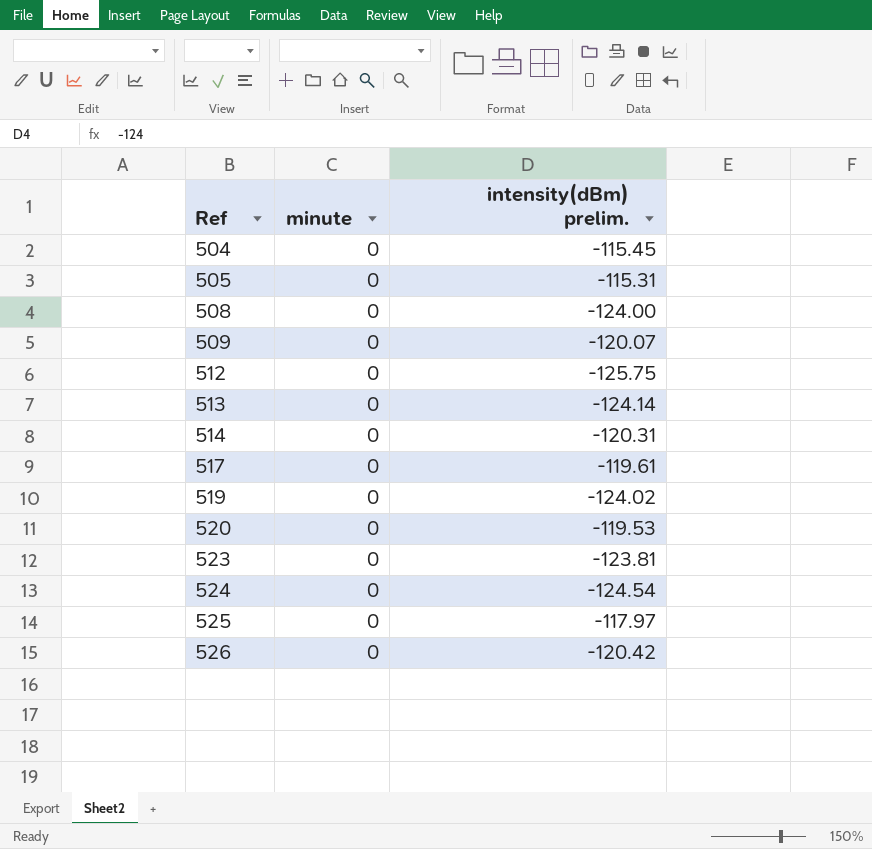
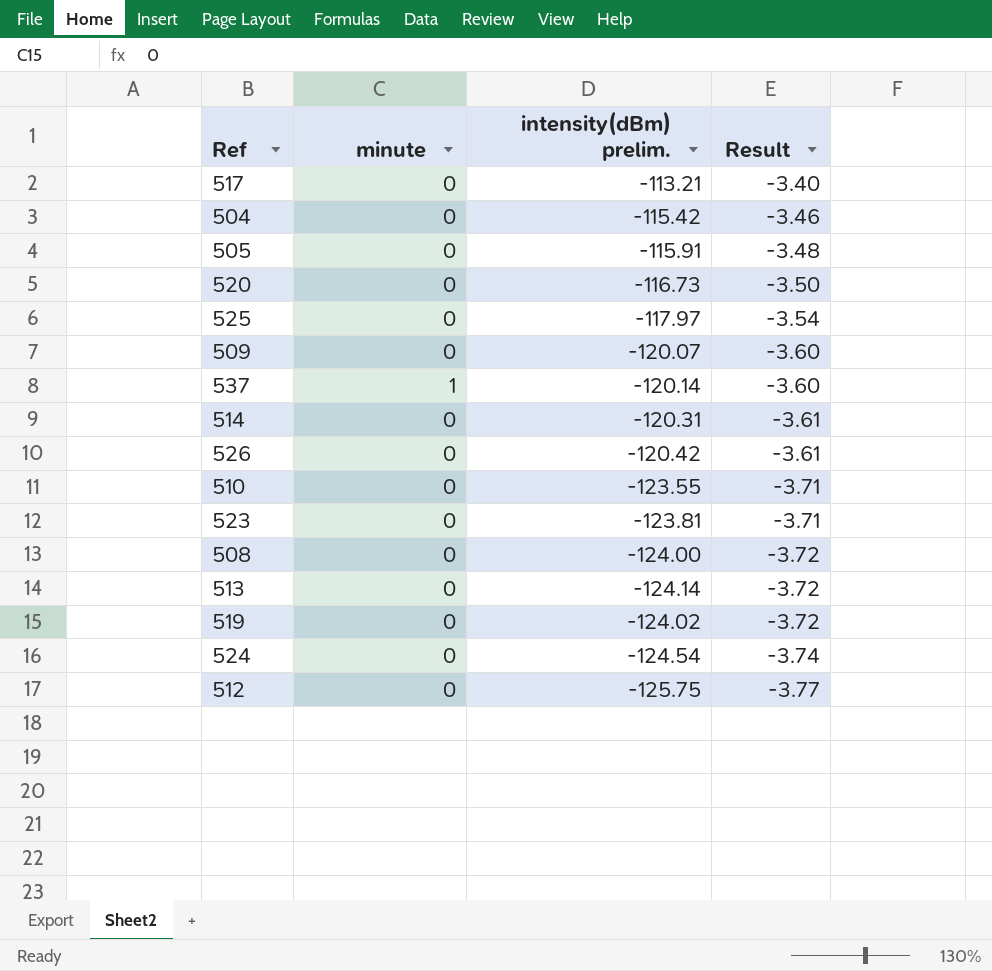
row order: Ref ascending -> Result descending
column Result | formula: none -> [intensity(dBm) prelim.] * 0.03
517 | intensity(dBm) prelim.: -119.61 -> -113.21
504 | intensity(dBm) prelim.: -115.45 -> -115.42
505 | intensity(dBm) prelim.: -115.31 -> -115.91
520 | intensity(dBm) prelim.: -119.53 -> -116.73
row 537: none -> 1 | -120.14 | -3.60
row 510: none -> 0 | -123.55 | -3.71

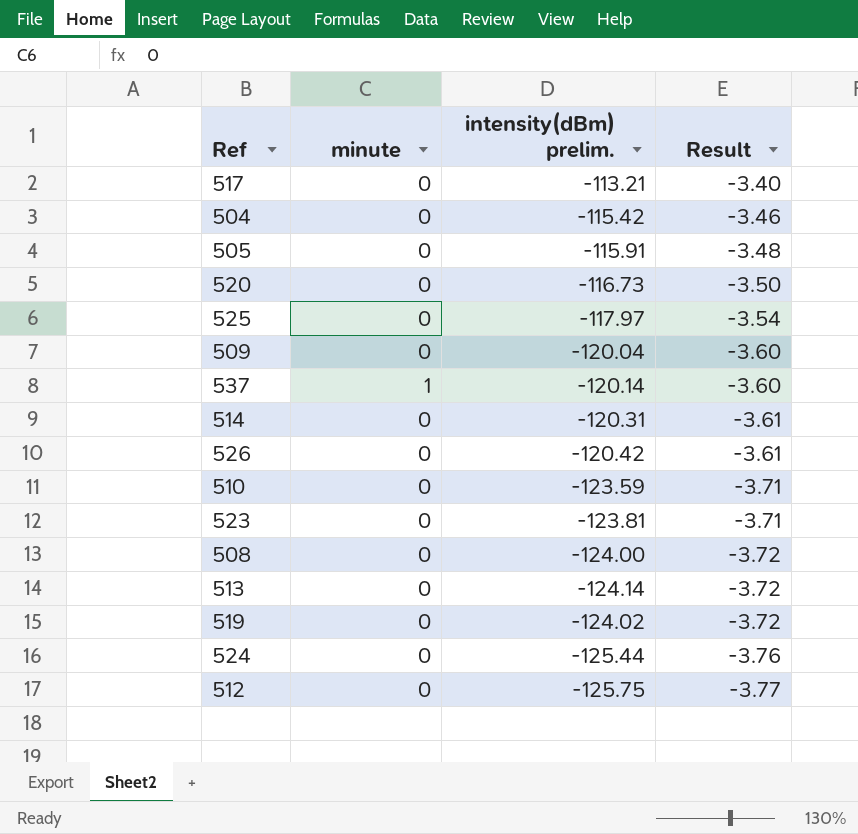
509 | intensity(dBm) prelim.: -120.07 -> -120.04
510 | intensity(dBm) prelim.: -123.55 -> -123.59
524 | intensity(dBm) prelim.: -124.54 -> -125.44
524 | Result: -3.74 -> -3.76

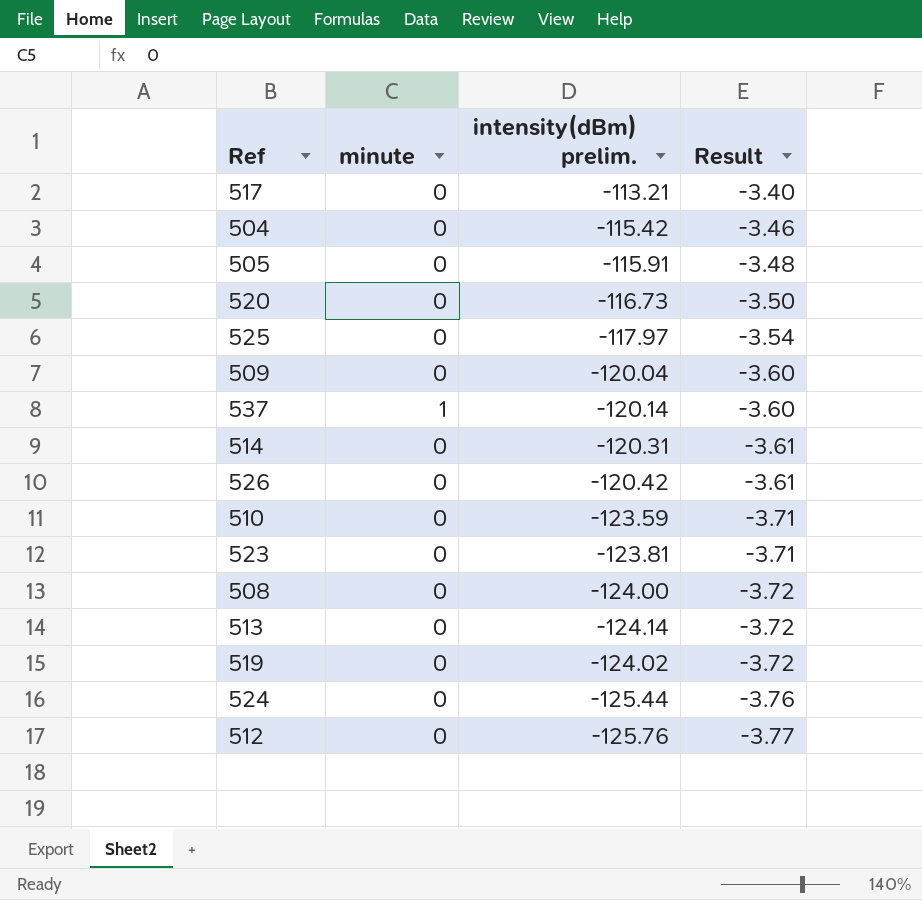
512 | intensity(dBm) prelim.: -125.75 -> -125.76

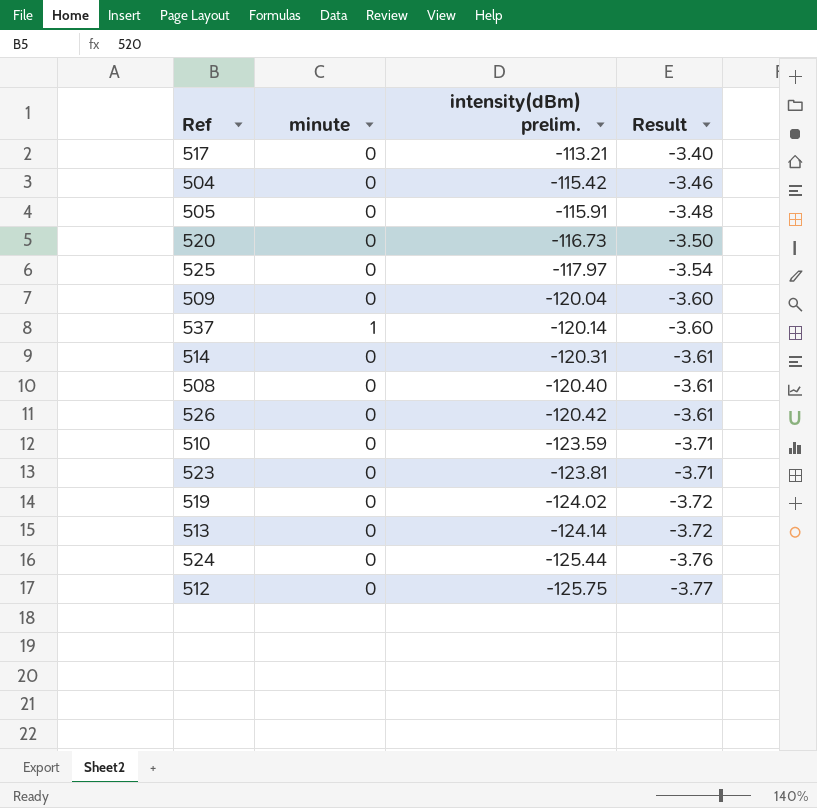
row order: Result descending -> intensity(dBm) prelim. descending
508 | intensity(dBm) prelim.: -124.00 -> -120.40
508 | Result: -3.72 -> -3.61
512 | intensity(dBm) prelim.: -125.76 -> -125.75

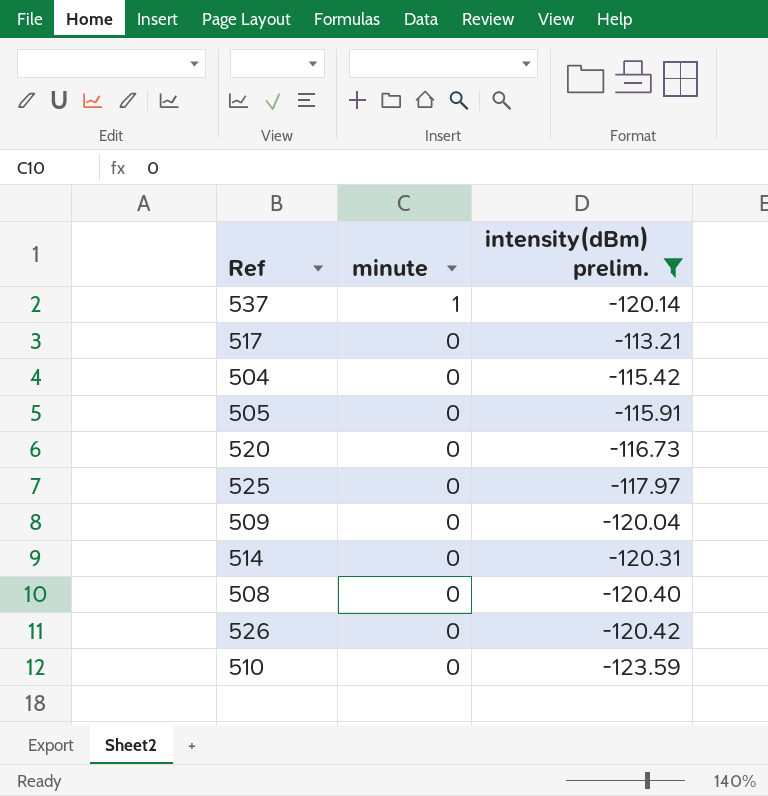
filter: none -> intensity(dBm) prelim. >= -123.59
row order: intensity(dBm) prelim. descending -> minute descending
column Result | formula: [intensity(dBm) prelim.] * 0.03 -> none

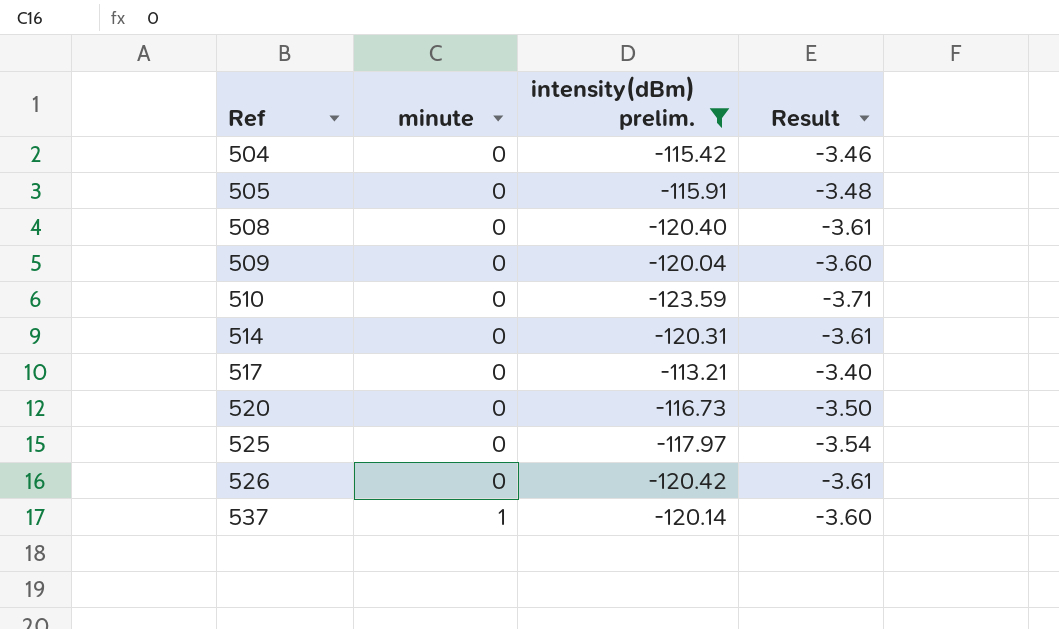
row order: minute descending -> Ref ascending
column Result | formula: none -> [intensity(dBm) prelim.] * 0.03

